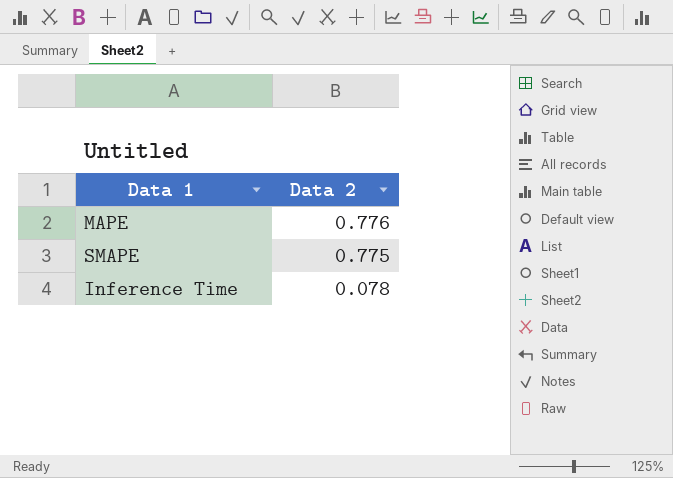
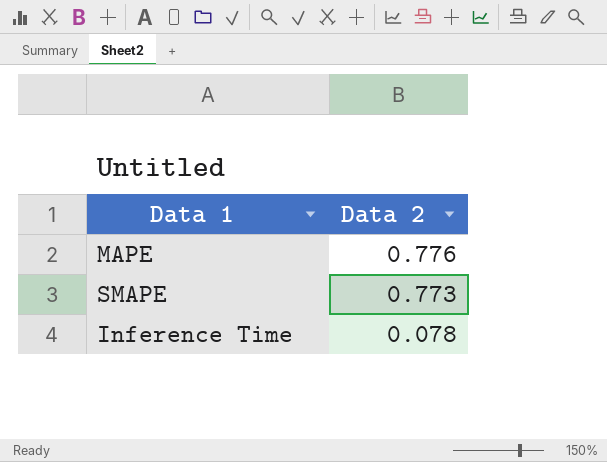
SMAPE | Data 2: 0.775 -> 0.773

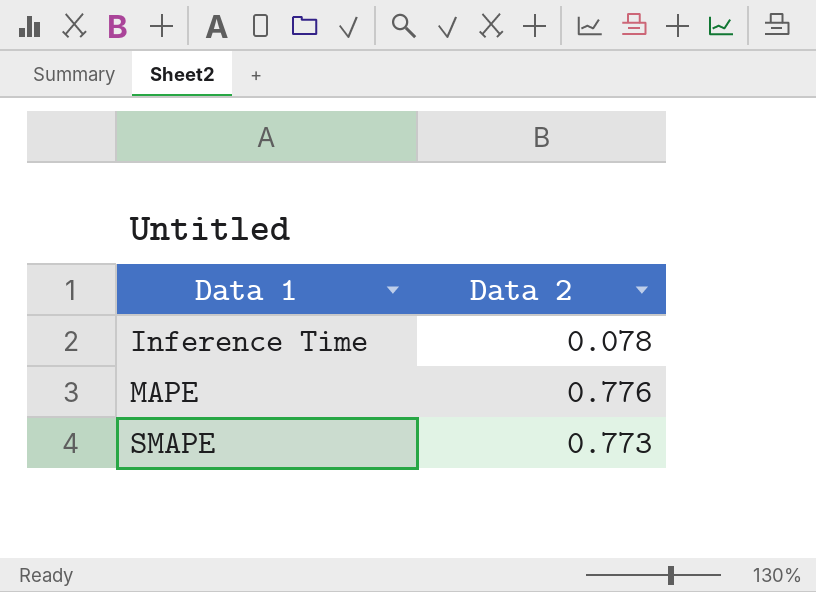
row order: Data 2 descending -> Data 1 ascending

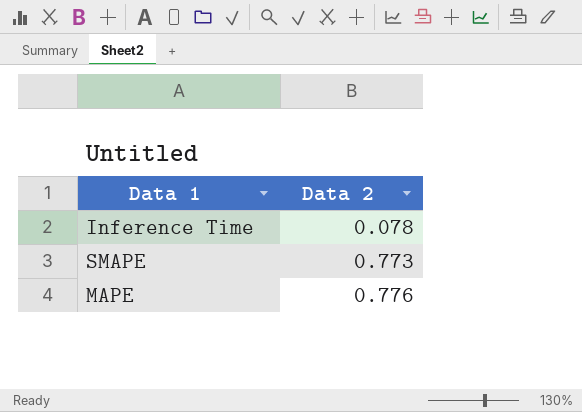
row order: Data 1 ascending -> Data 2 ascending

